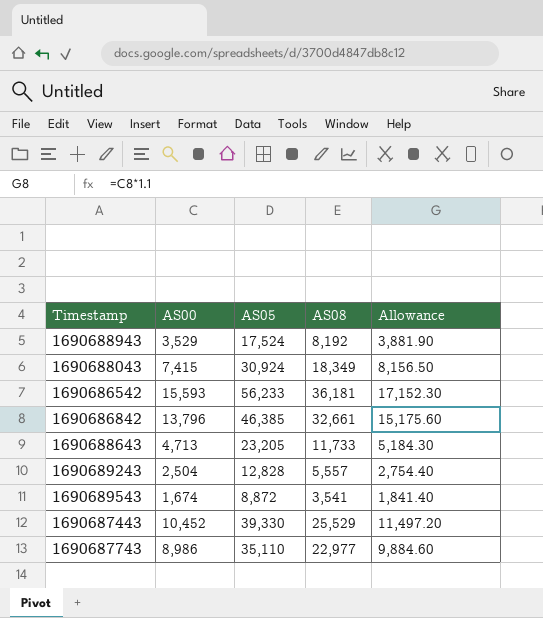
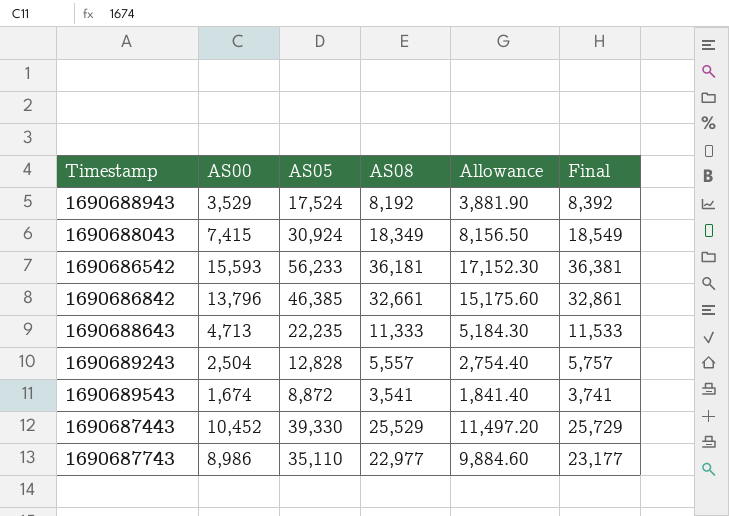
column Final | formula: none -> [AS08] + 200
1690688643 | AS05: 23,205 -> 22,235
1690688643 | AS08: 11,733 -> 11,333

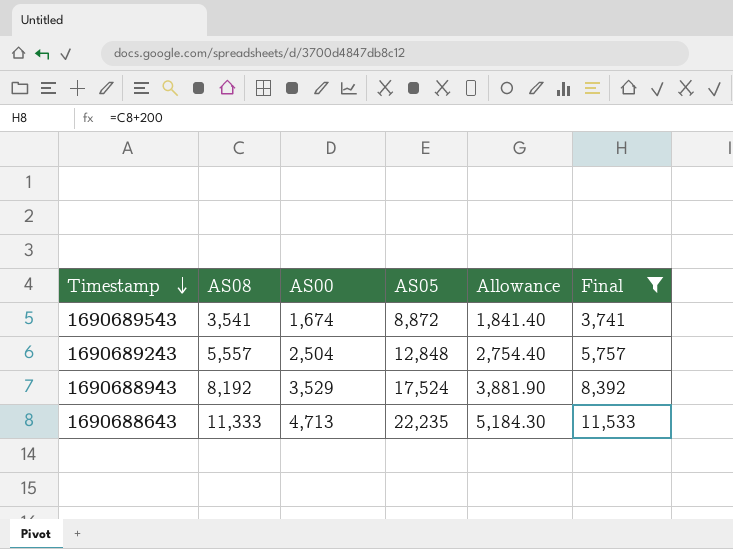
filter: none -> Final <= 11,533
row order: none -> Timestamp descending
column AS08 | position: 4 -> 2
1690689243 | AS05: 12,828 -> 12,848

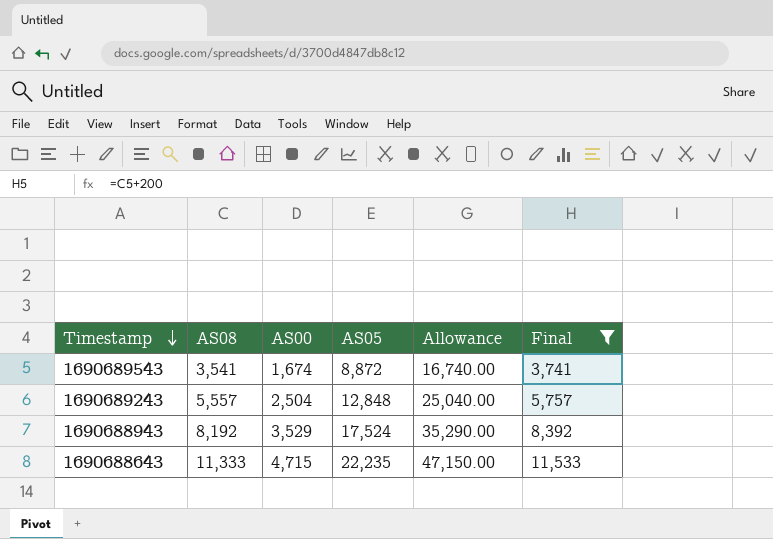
column Allowance | formula: [AS00] * 1.1 -> [AS00] * 10
1690688643 | AS00: 4,713 -> 4,715

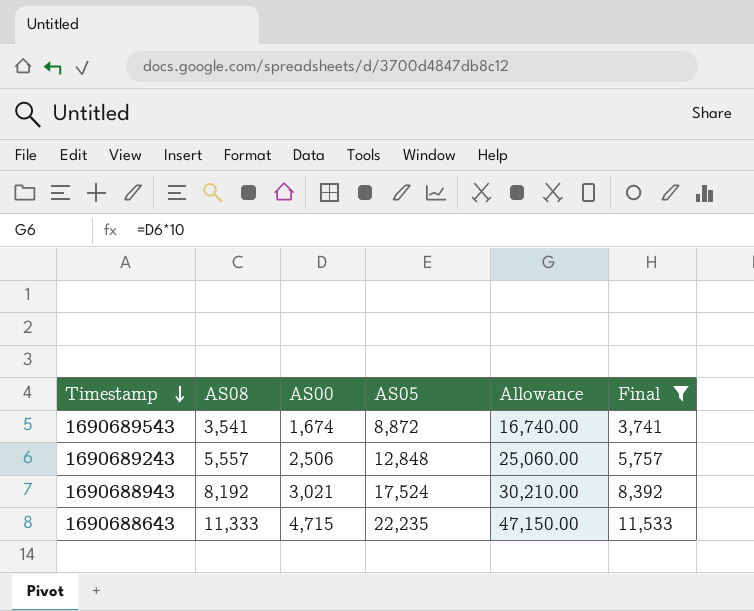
1690689243 | AS00: 2,504 -> 2,506
1690689243 | Allowance: 25,040.00 -> 25,060.00
1690688943 | AS00: 3,529 -> 3,021
1690688943 | Allowance: 35,290.00 -> 30,210.00

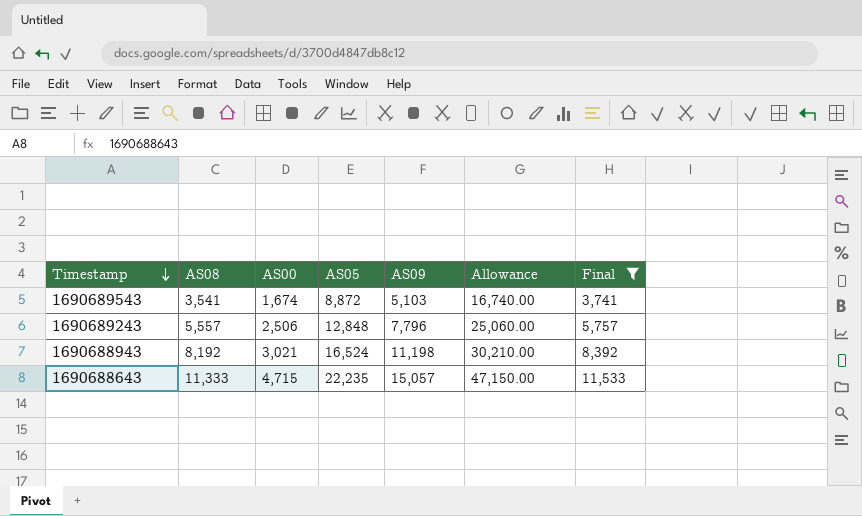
column AS09 | position: none -> 5
1690688943 | AS05: 17,524 -> 16,524

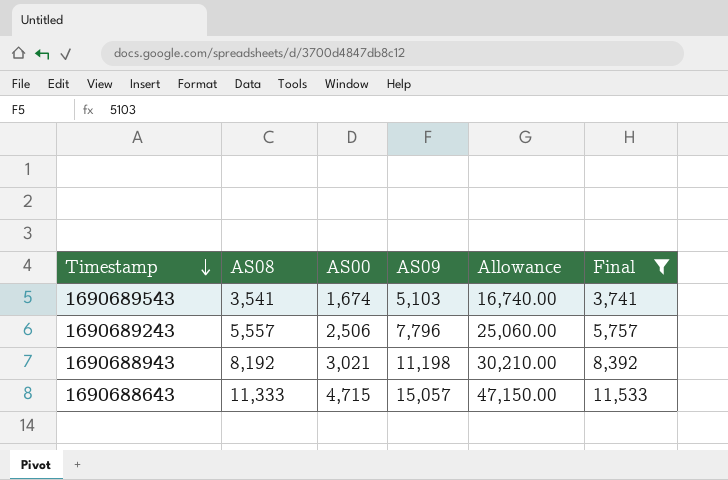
column AS05 | position: 4 -> none

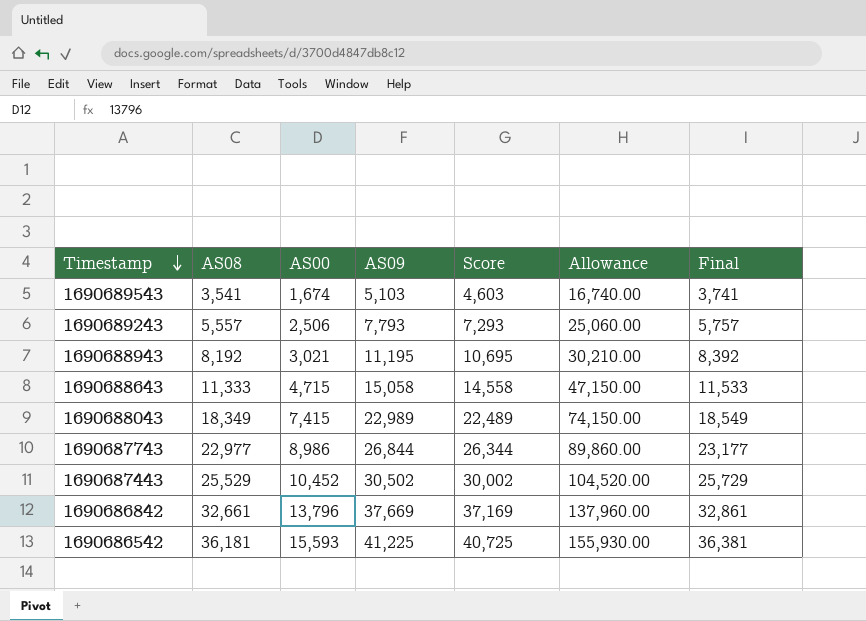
filter: Final <= 11,533 -> none
column Score | formula: none -> [AS09] - 500
1690689243 | AS09: 7,796 -> 7,793
1690688943 | AS09: 11,198 -> 11,195
1690688643 | AS09: 15,057 -> 15,058

